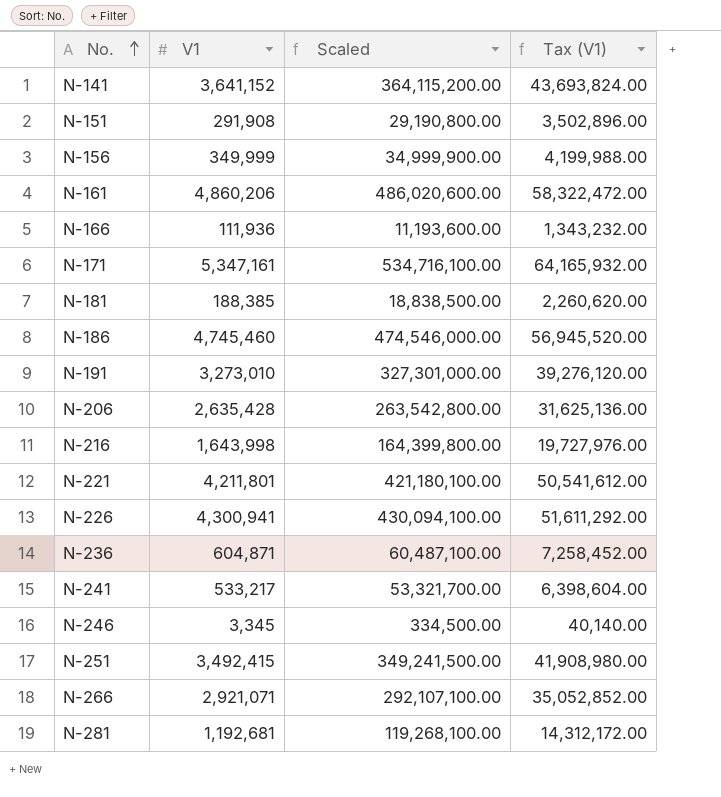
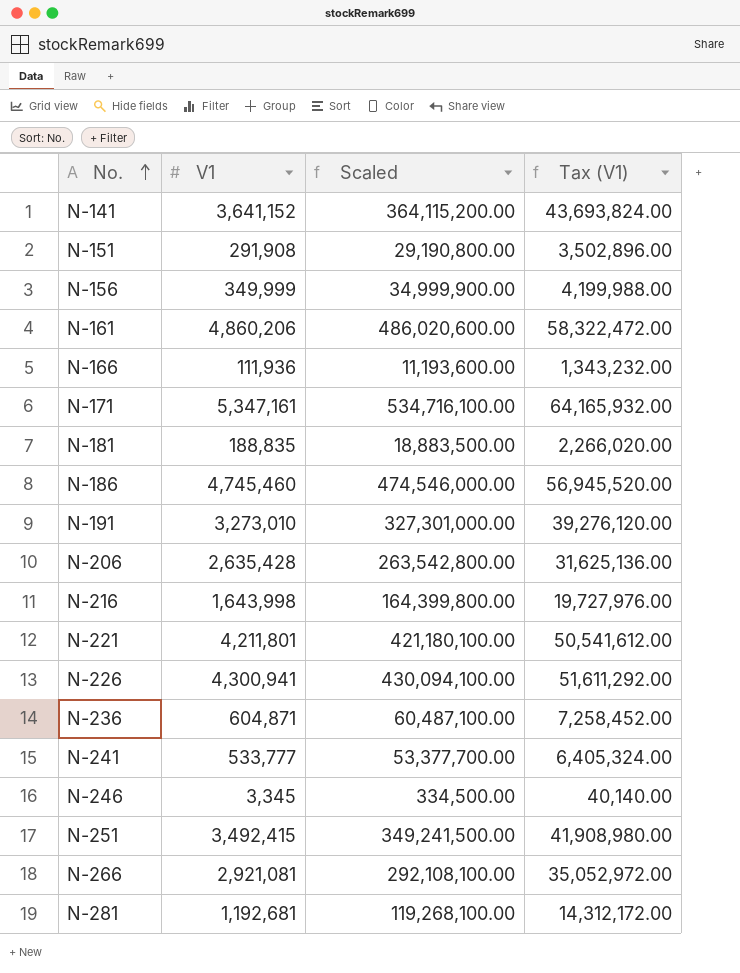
N-181 | V1: 188,385 -> 188,835
N-181 | Scaled: 18,838,500.00 -> 18,883,500.00
N-181 | Tax (V1): 2,260,620.00 -> 2,266,020.00
N-241 | V1: 533,217 -> 533,777
N-241 | Scaled: 53,321,700.00 -> 53,377,700.00
N-241 | Tax (V1): 6,398,604.00 -> 6,405,324.00
N-266 | V1: 2,921,071 -> 2,921,081
N-266 | Scaled: 292,107,100.00 -> 292,108,100.00
N-266 | Tax (V1): 35,052,852.00 -> 35,052,972.00

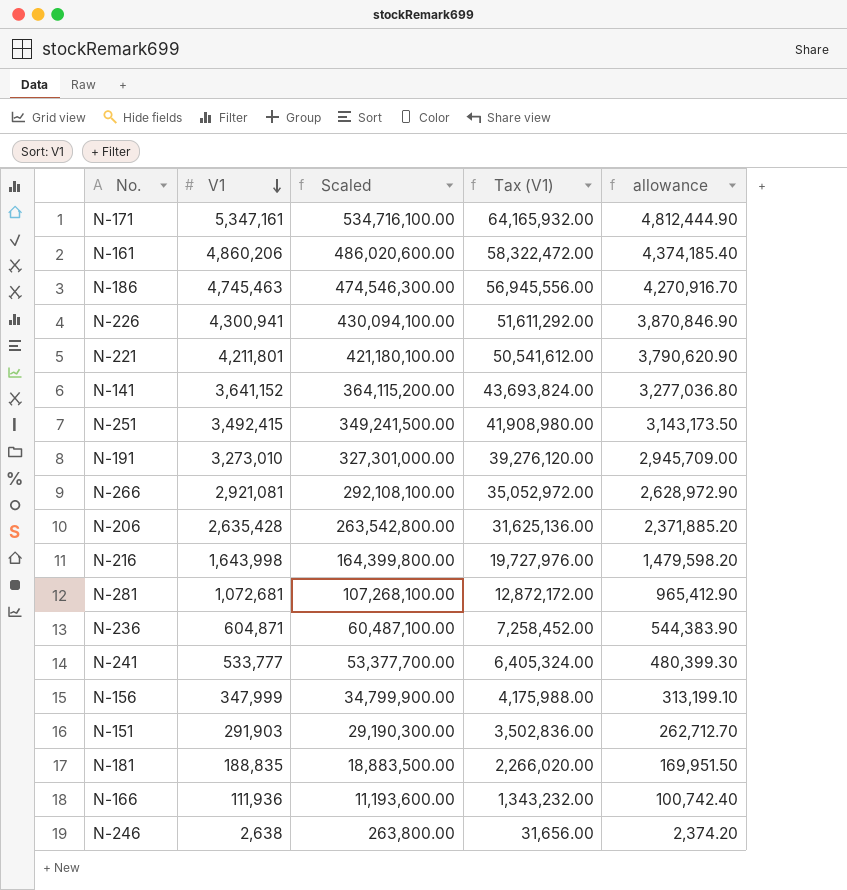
row order: No. ascending -> V1 descending
column allowance | formula: none -> [V1] * 0.9
N-186 | V1: 4,745,460 -> 4,745,463
N-186 | Scaled: 474,546,000.00 -> 474,546,300.00
N-186 | Tax (V1): 56,945,520.00 -> 56,945,556.00
N-281 | V1: 1,192,681 -> 1,072,681
N-281 | Scaled: 119,268,100.00 -> 107,268,100.00
N-281 | Tax (V1): 14,312,172.00 -> 12,872,172.00
N-156 | V1: 349,999 -> 347,999
N-156 | Scaled: 34,999,900.00 -> 34,799,900.00
N-156 | Tax (V1): 4,199,988.00 -> 4,175,988.00
N-151 | V1: 291,908 -> 291,903
N-151 | Scaled: 29,190,800.00 -> 29,190,300.00
N-151 | Tax (V1): 3,502,896.00 -> 3,502,836.00
N-246 | V1: 3,345 -> 2,638
N-246 | Scaled: 334,500.00 -> 263,800.00
N-246 | Tax (V1): 40,140.00 -> 31,656.00

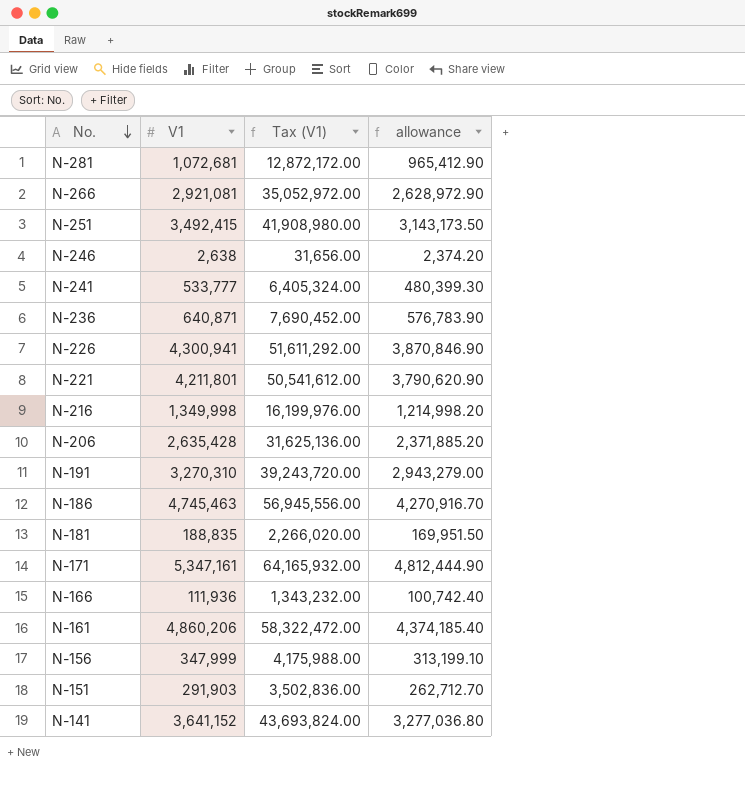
row order: V1 descending -> No. descending
column Scaled | formula: [V1] * 100 -> none
N-236 | V1: 604,871 -> 640,871
N-236 | Tax (V1): 7,258,452.00 -> 7,690,452.00
N-236 | allowance: 544,383.90 -> 576,783.90
N-216 | V1: 1,643,998 -> 1,349,998
N-216 | Tax (V1): 19,727,976.00 -> 16,199,976.00
N-216 | allowance: 1,479,598.20 -> 1,214,998.20
N-191 | V1: 3,273,010 -> 3,270,310
N-191 | Tax (V1): 39,276,120.00 -> 39,243,720.00
N-191 | allowance: 2,945,709.00 -> 2,943,279.00

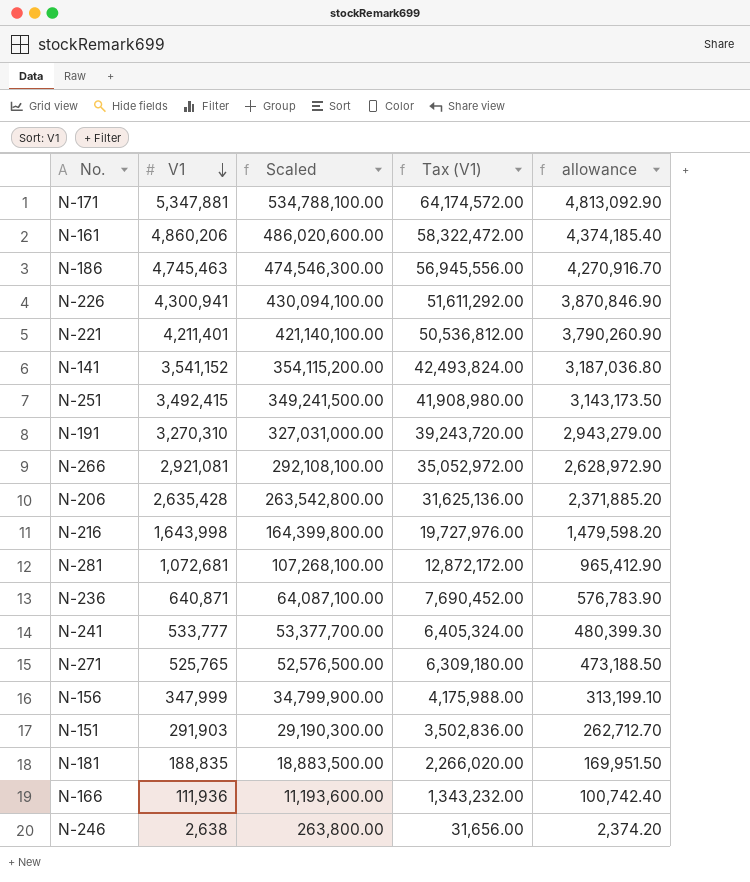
row order: No. descending -> V1 descending
column Scaled | formula: none -> [V1] * 100
N-171 | V1: 5,347,161 -> 5,347,881
N-171 | Tax (V1): 64,165,932.00 -> 64,174,572.00
N-171 | allowance: 4,812,444.90 -> 4,813,092.90
N-221 | V1: 4,211,801 -> 4,211,401
N-221 | Tax (V1): 50,541,612.00 -> 50,536,812.00
N-221 | allowance: 3,790,620.90 -> 3,790,260.90
N-141 | V1: 3,641,152 -> 3,541,152
N-141 | Tax (V1): 43,693,824.00 -> 42,493,824.00
N-141 | allowance: 3,277,036.80 -> 3,187,036.80
N-216 | V1: 1,349,998 -> 1,643,998
N-216 | Tax (V1): 16,199,976.00 -> 19,727,976.00
N-216 | allowance: 1,214,998.20 -> 1,479,598.20
row N-271: none -> 525,765 | 52,576,500.00 | 6,309,180.00 | 473,188.50

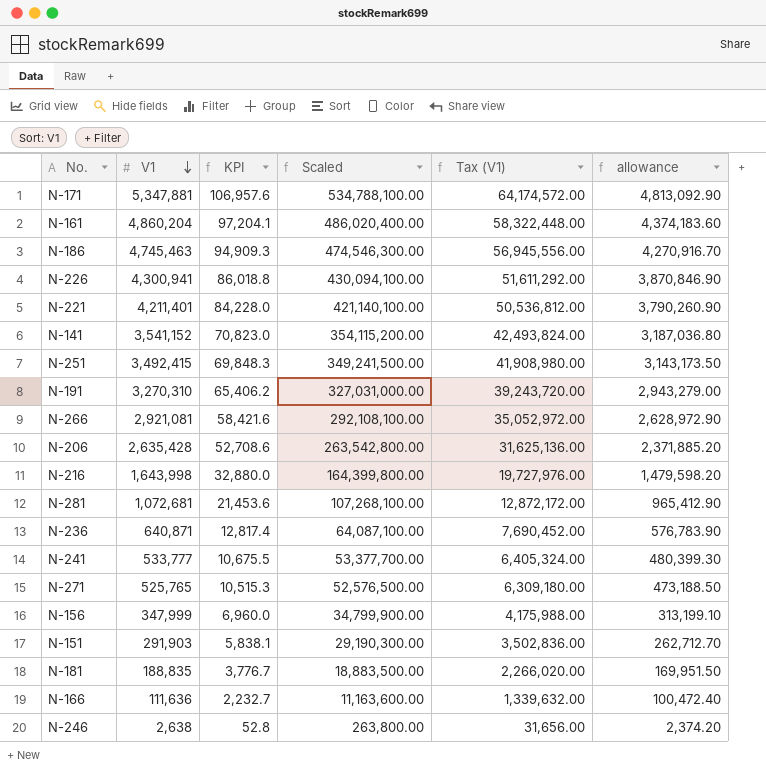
column KPI | formula: none -> [V1] * 0.02
N-161 | V1: 4,860,206 -> 4,860,204
N-161 | Scaled: 486,020,600.00 -> 486,020,400.00
N-161 | Tax (V1): 58,322,472.00 -> 58,322,448.00
N-161 | allowance: 4,374,185.40 -> 4,374,183.60
N-166 | V1: 111,936 -> 111,636
N-166 | Scaled: 11,193,600.00 -> 11,163,600.00
N-166 | Tax (V1): 1,343,232.00 -> 1,339,632.00
N-166 | allowance: 100,742.40 -> 100,472.40

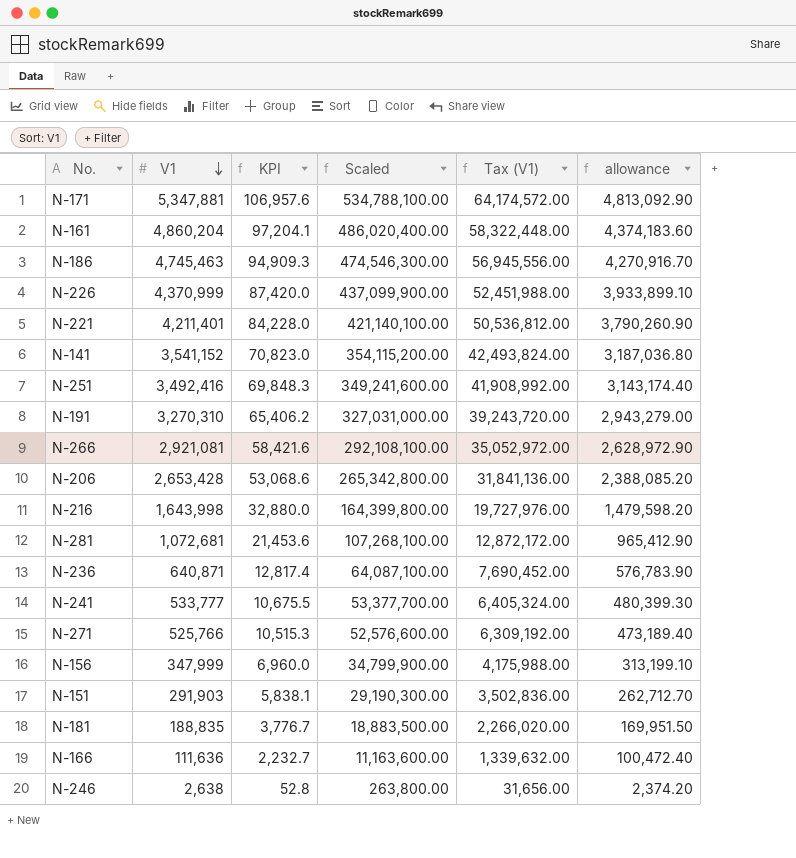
N-226 | V1: 4,300,941 -> 4,370,999
N-226 | KPI: 86,018.8 -> 87,420.0
N-226 | Scaled: 430,094,100.00 -> 437,099,900.00
N-226 | Tax (V1): 51,611,292.00 -> 52,451,988.00
N-226 | allowance: 3,870,846.90 -> 3,933,899.10
N-251 | V1: 3,492,415 -> 3,492,416
N-251 | Scaled: 349,241,500.00 -> 349,241,600.00
N-251 | Tax (V1): 41,908,980.00 -> 41,908,992.00
N-251 | allowance: 3,143,173.50 -> 3,143,174.40
N-206 | V1: 2,635,428 -> 2,653,428
N-206 | KPI: 52,708.6 -> 53,068.6
N-206 | Scaled: 263,542,800.00 -> 265,342,800.00
N-206 | Tax (V1): 31,625,136.00 -> 31,841,136.00
N-206 | allowance: 2,371,885.20 -> 2,388,085.20
N-271 | V1: 525,765 -> 525,766
N-271 | Scaled: 52,576,500.00 -> 52,576,600.00
N-271 | Tax (V1): 6,309,180.00 -> 6,309,192.00
N-271 | allowance: 473,188.50 -> 473,189.40

